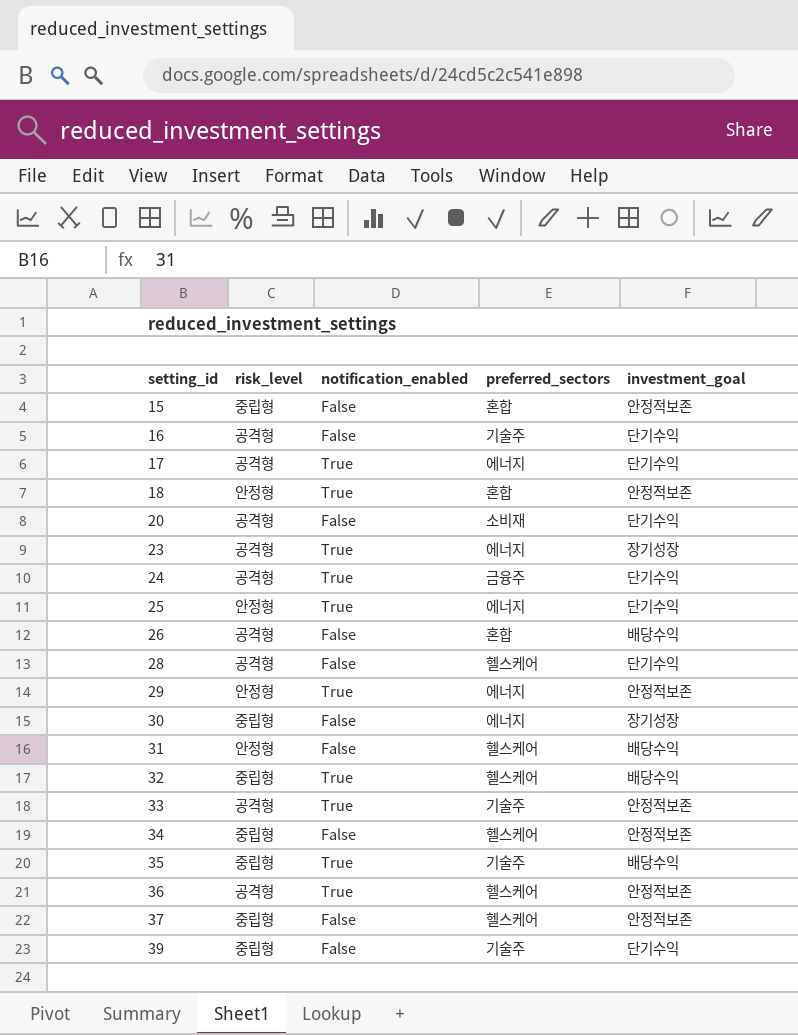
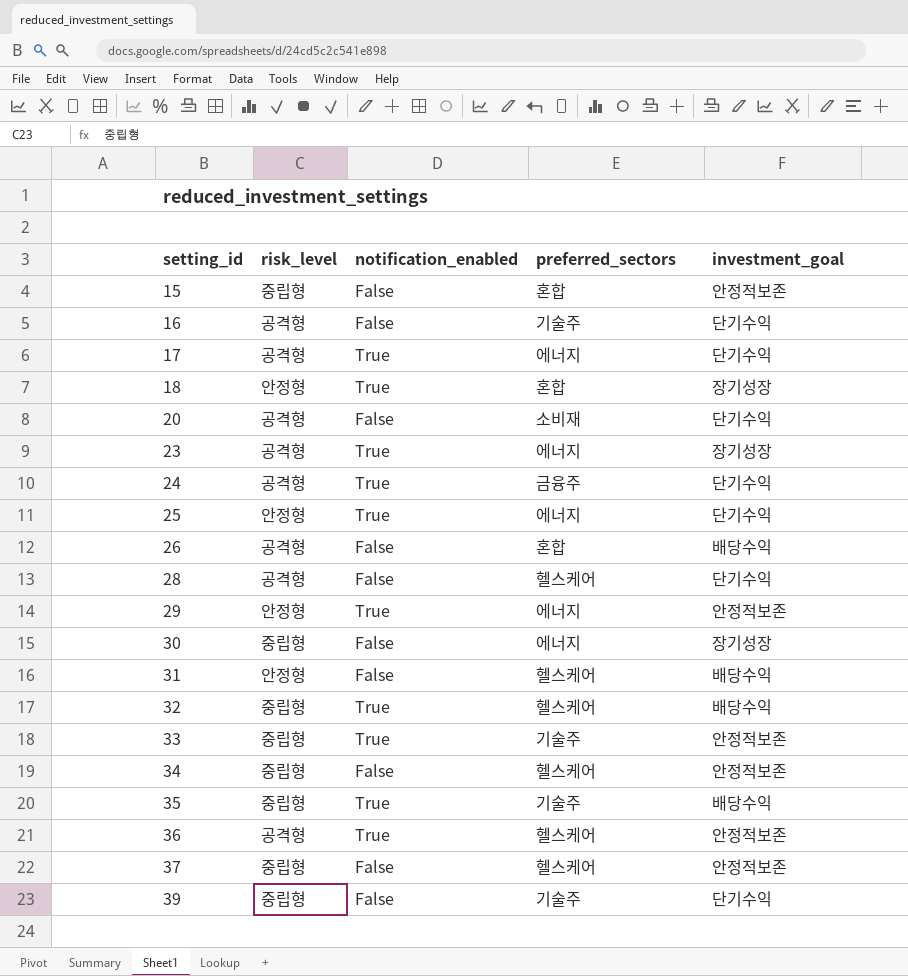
18 | investment_goal: 안정적보존 -> 장기성장
33 | risk_level: 공격형 -> 중립형

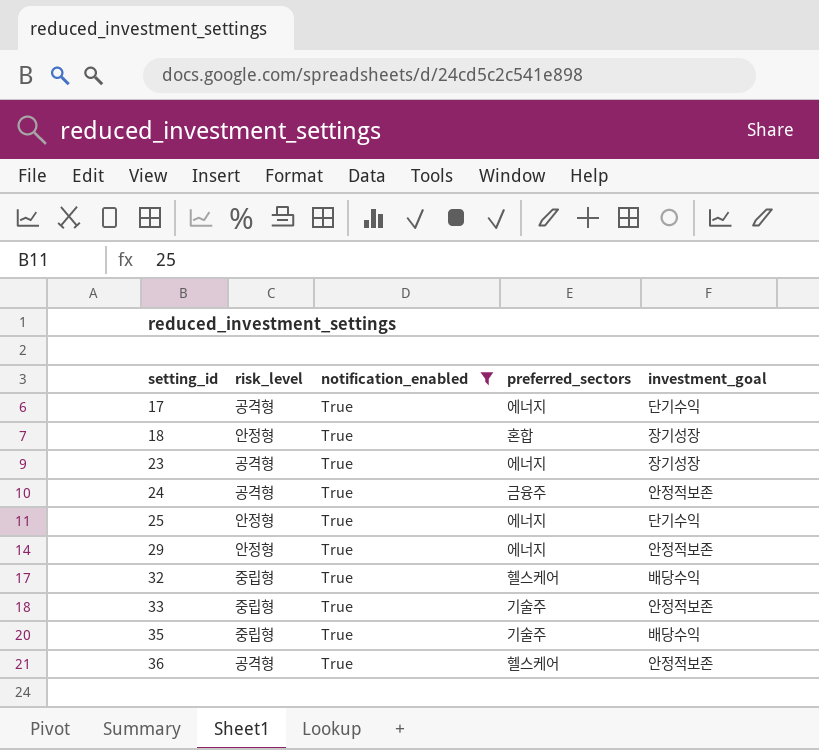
filter: none -> notification_enabled = True
24 | investment_goal: 단기수익 -> 안정적보존

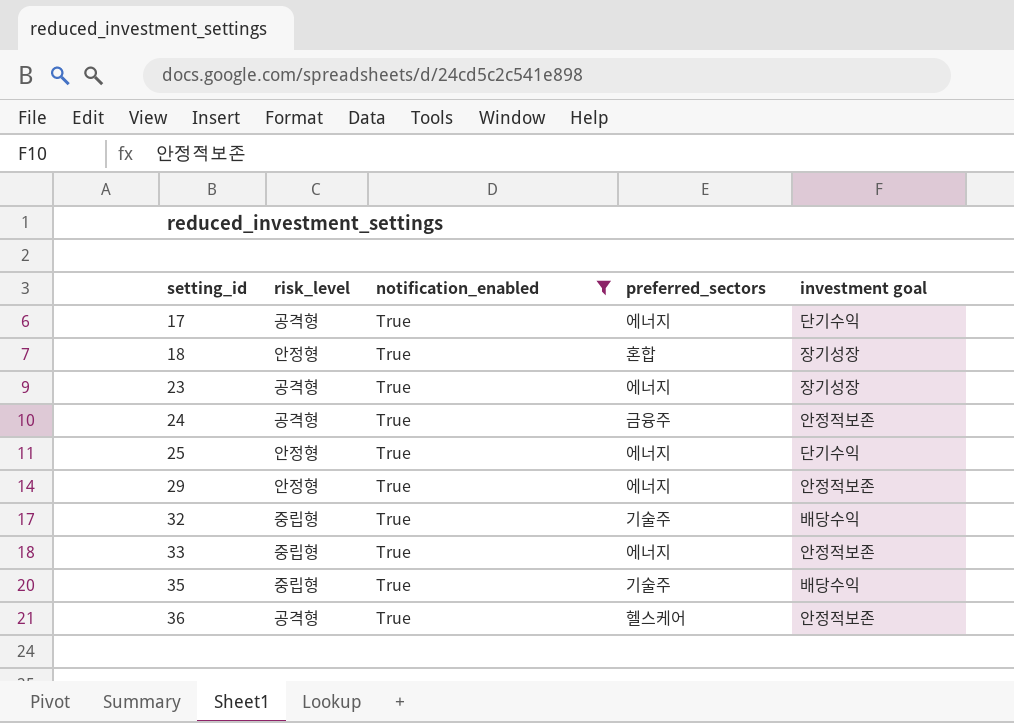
column name: investment_goal -> investment goal
32 | preferred_sectors: 헬스케어 -> 기술주
33 | preferred_sectors: 기술주 -> 에너지

